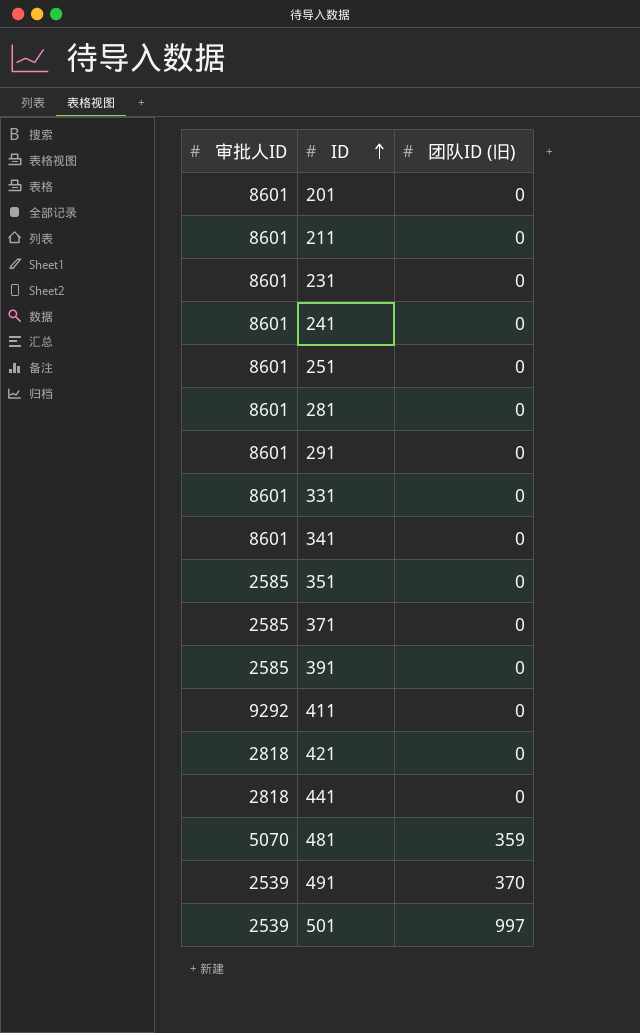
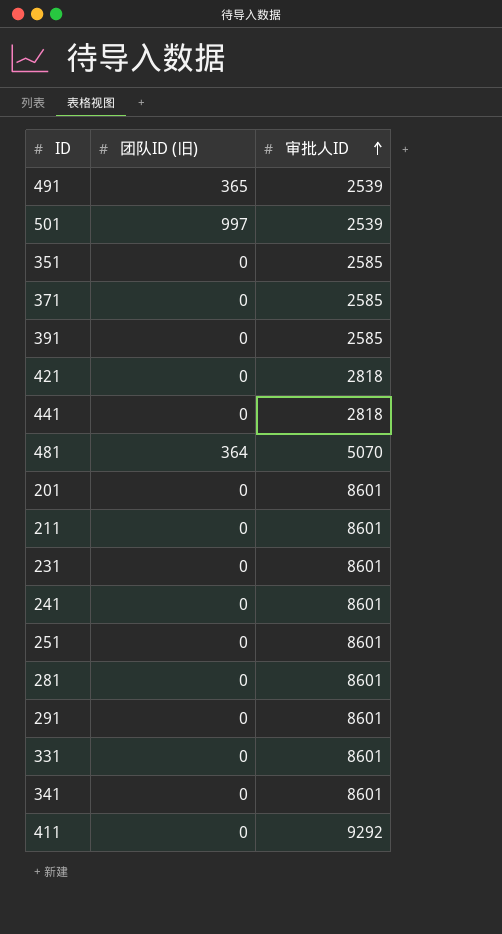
row order: ID ascending -> 审批人ID ascending
column 审批人ID | position: 1 -> 3
491 | 团队ID (旧): 370 -> 365
481 | 团队ID (旧): 359 -> 364

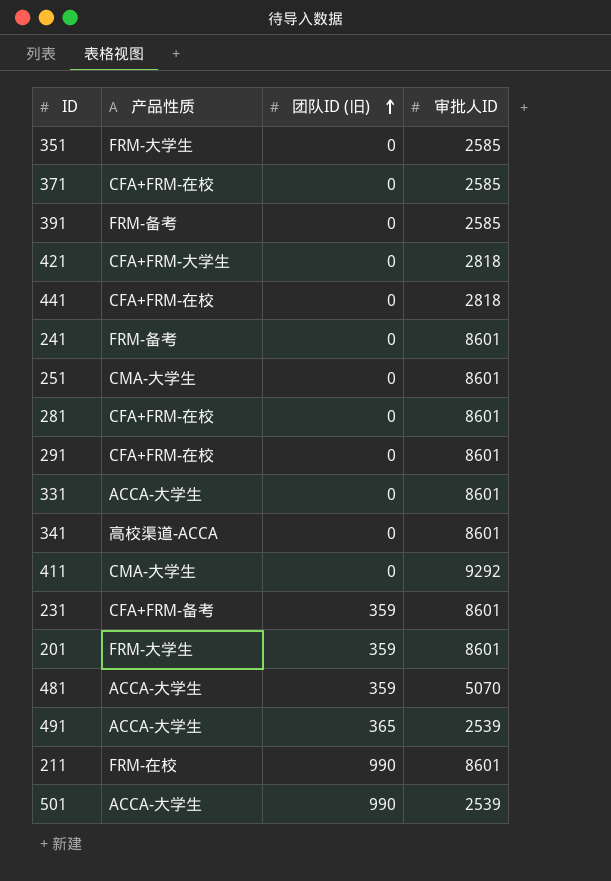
row order: 审批人ID ascending -> 团队ID (旧) ascending
column 产品性质 | position: none -> 2
231 | 团队ID (旧): 0 -> 359
201 | 团队ID (旧): 0 -> 359
481 | 团队ID (旧): 364 -> 359
211 | 团队ID (旧): 0 -> 990
501 | 团队ID (旧): 997 -> 990

